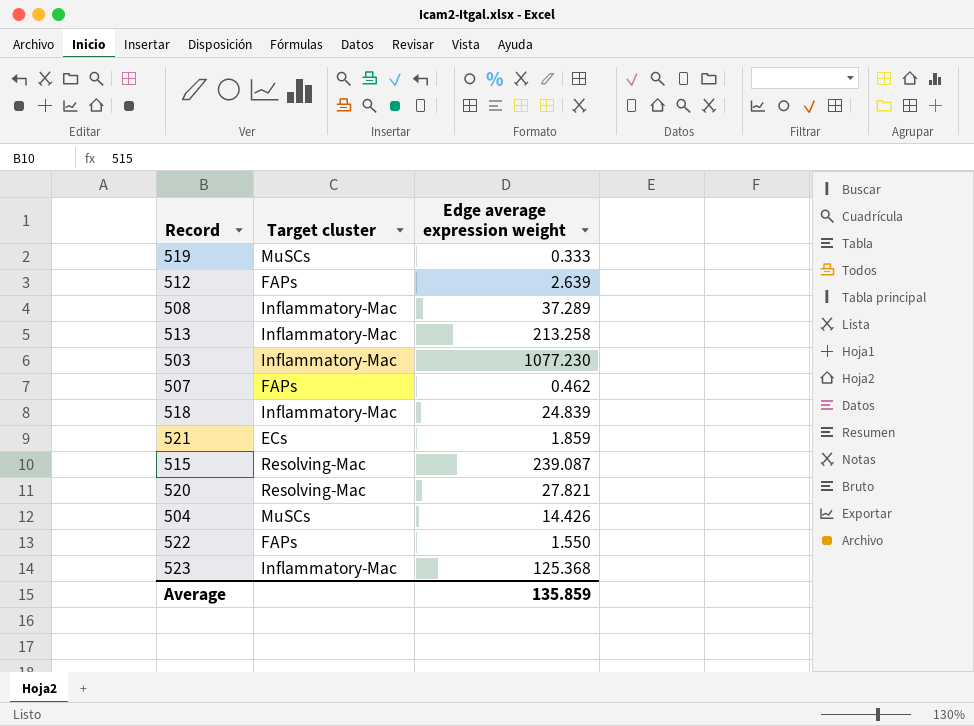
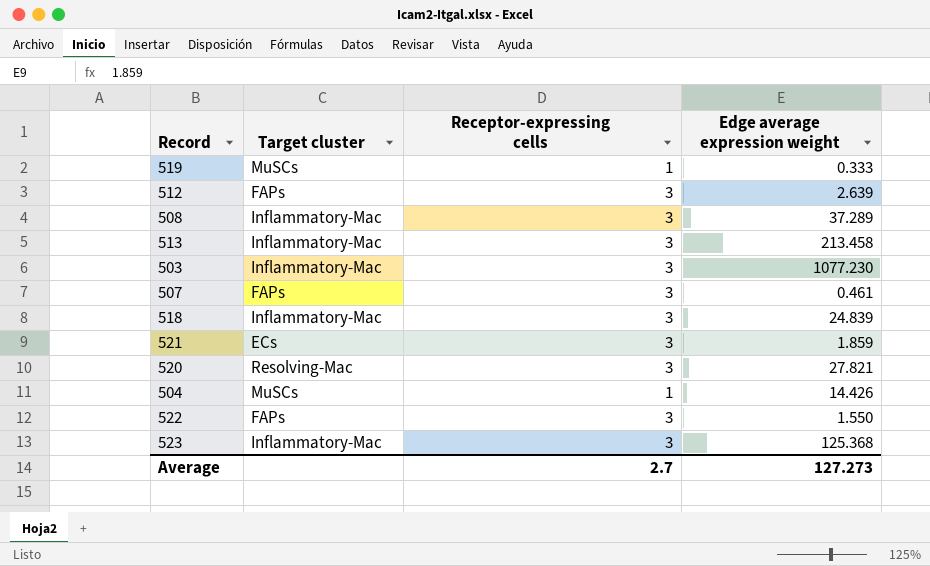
column Receptor-expressing cells | position: none -> 3
row 515: Resolving-Mac | 239.087 -> none
513 | Edge average expression weight: 213.258 -> 213.458
507 | Edge average expression weight: 0.462 -> 0.461
Average | Edge average expression weight: 135.859 -> 127.273

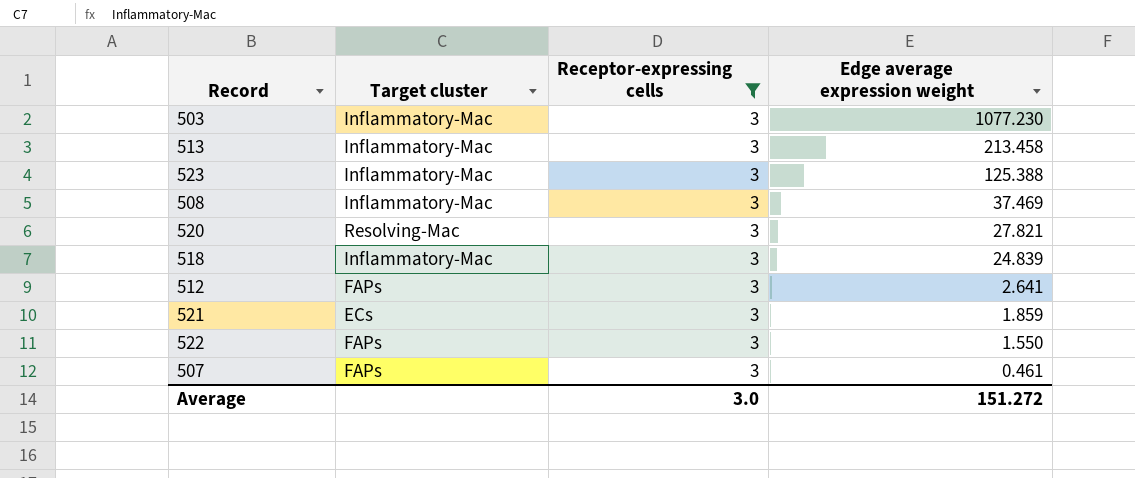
filter: none -> Receptor-expressing cells = 3
row order: none -> Edge average expression weight descending
523 | Edge average expression weight: 125.368 -> 125.388
508 | Edge average expression weight: 37.289 -> 37.469
512 | Edge average expression weight: 2.639 -> 2.641
Average | Receptor-expressing cells: 2.7 -> 3.0
Average | Edge average expression weight: 127.273 -> 151.272

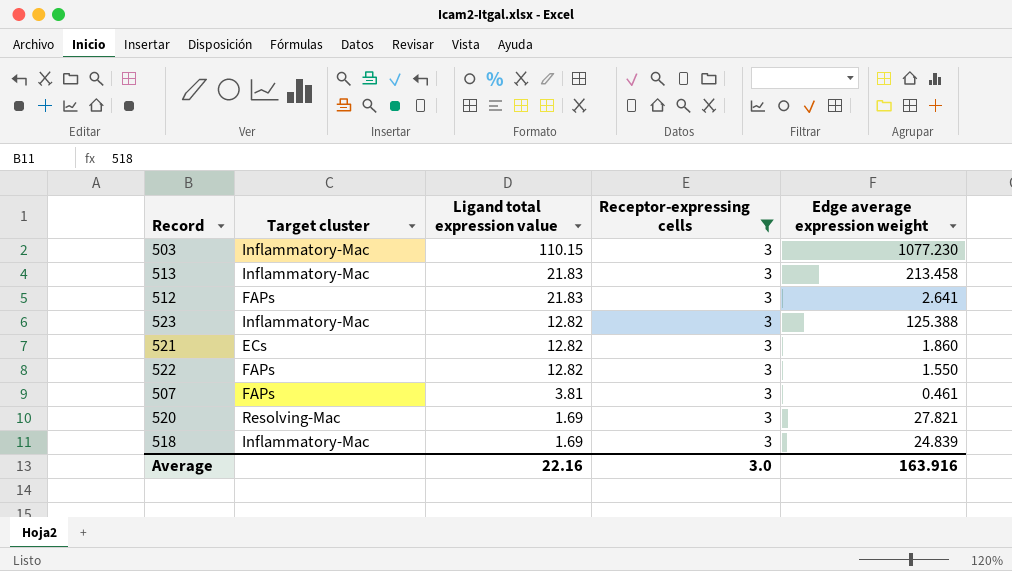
row order: Edge average expression weight descending -> Ligand total expression value descending
column Ligand total expression value | position: none -> 3
row 508: Inflammatory-Mac | 3 | 37.469 -> none
521 | Edge average expression weight: 1.859 -> 1.860
Average | Edge average expression weight: 151.272 -> 163.916

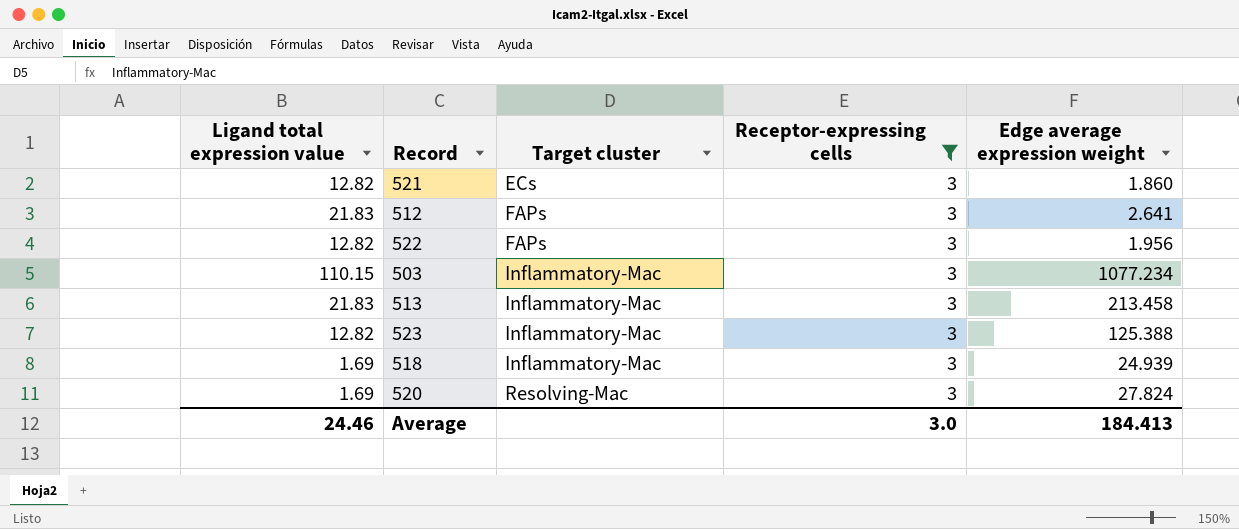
row order: Ligand total expression value descending -> Target cluster ascending
column Ligand total expression value | position: 3 -> 1
row 507: FAPs | 3.81 | 3 | 0.461 -> none
522 | Edge average expression weight: 1.550 -> 1.956
503 | Edge average expression weight: 1077.230 -> 1077.234
518 | Edge average expression weight: 24.839 -> 24.939
520 | Edge average expression weight: 27.821 -> 27.824
Average | Ligand total expression value: 22.16 -> 24.46
Average | Edge average expression weight: 163.916 -> 184.413

